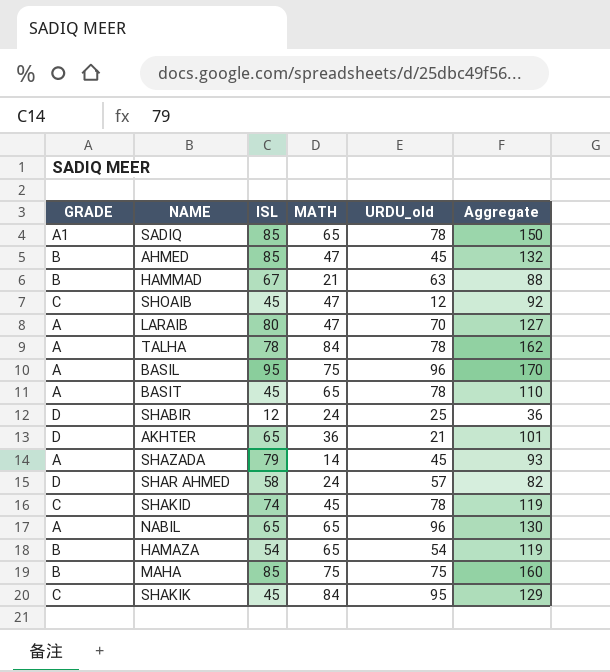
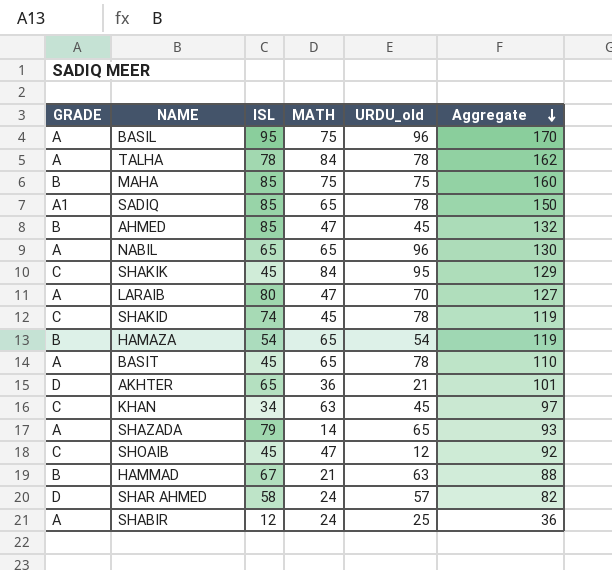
row order: none -> Aggregate descending
row KHAN: none -> C | 34 | 63 | 45 | 97
SHAZADA | URDU_old: 45 -> 65
SHABIR | GRADE: D -> A

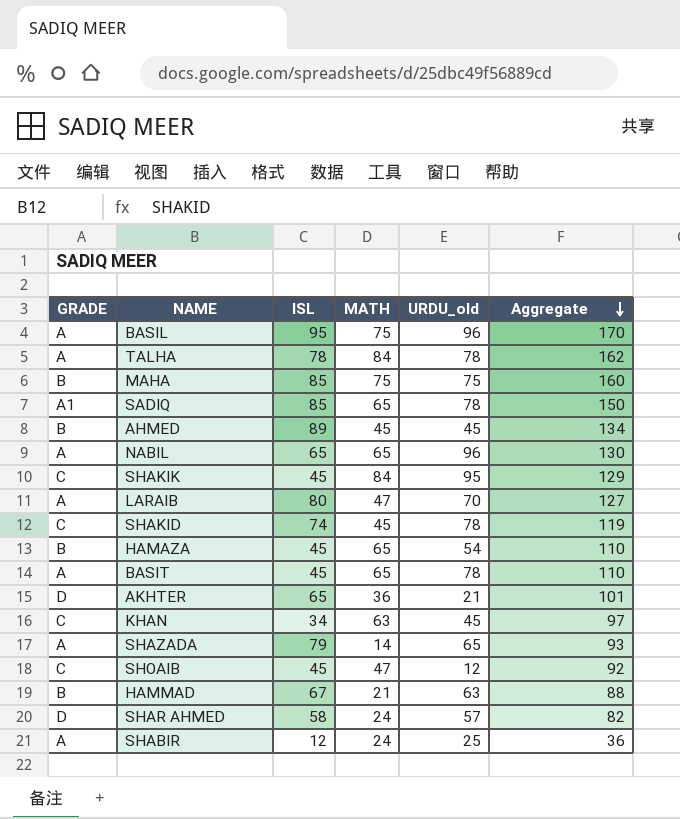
AHMED | ISL: 85 -> 89
AHMED | MATH: 47 -> 45
AHMED | Aggregate: 132 -> 134
HAMAZA | ISL: 54 -> 45
HAMAZA | Aggregate: 119 -> 110

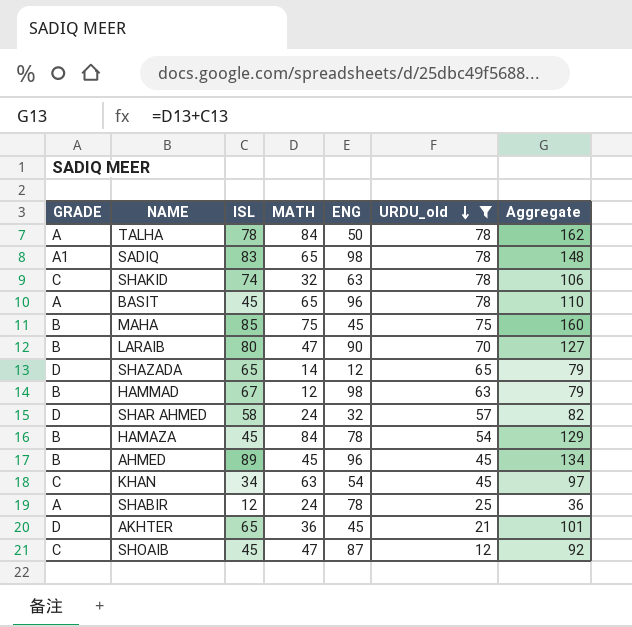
filter: none -> URDU_old <= 78
row order: Aggregate descending -> URDU_old descending
column ENG | position: none -> 5
SADIQ | ISL: 85 -> 83
SADIQ | Aggregate: 150 -> 148
SHAKID | MATH: 45 -> 32
SHAKID | Aggregate: 119 -> 106
LARAIB | GRADE: A -> B
SHAZADA | GRADE: A -> D
SHAZADA | ISL: 79 -> 65
SHAZADA | Aggregate: 93 -> 79
HAMMAD | MATH: 21 -> 12
HAMMAD | Aggregate: 88 -> 79
HAMAZA | MATH: 65 -> 84
HAMAZA | Aggregate: 110 -> 129

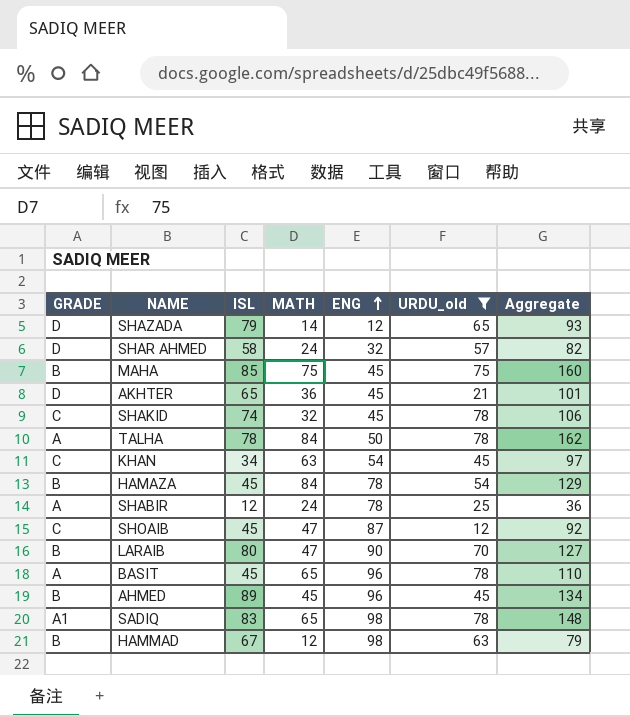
row order: URDU_old descending -> ENG ascending
SHAZADA | ISL: 65 -> 79
SHAZADA | Aggregate: 79 -> 93
SHAKID | ENG: 63 -> 45

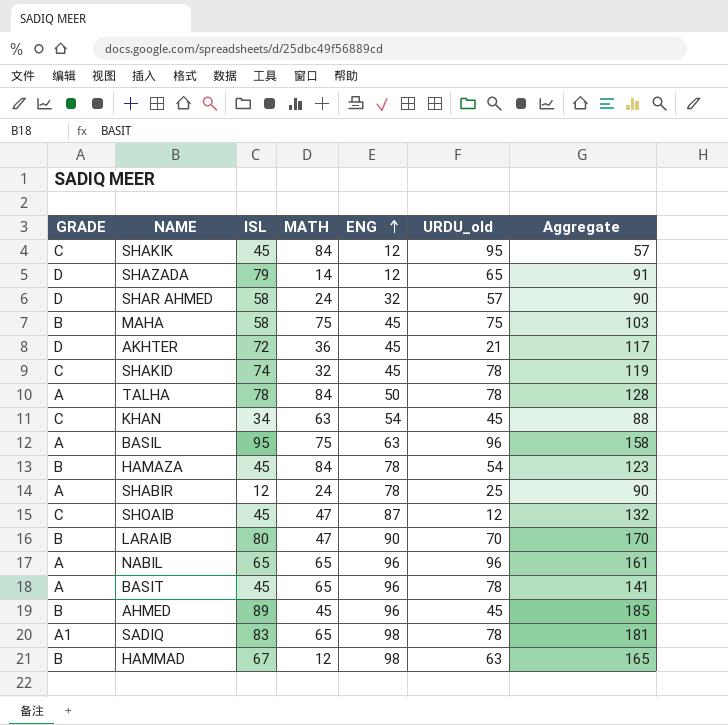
filter: URDU_old <= 78 -> none
column Aggregate | formula: [ISL] + [MATH] -> [ISL] + [ENG]
MAHA | ISL: 85 -> 58
AKHTER | ISL: 65 -> 72

